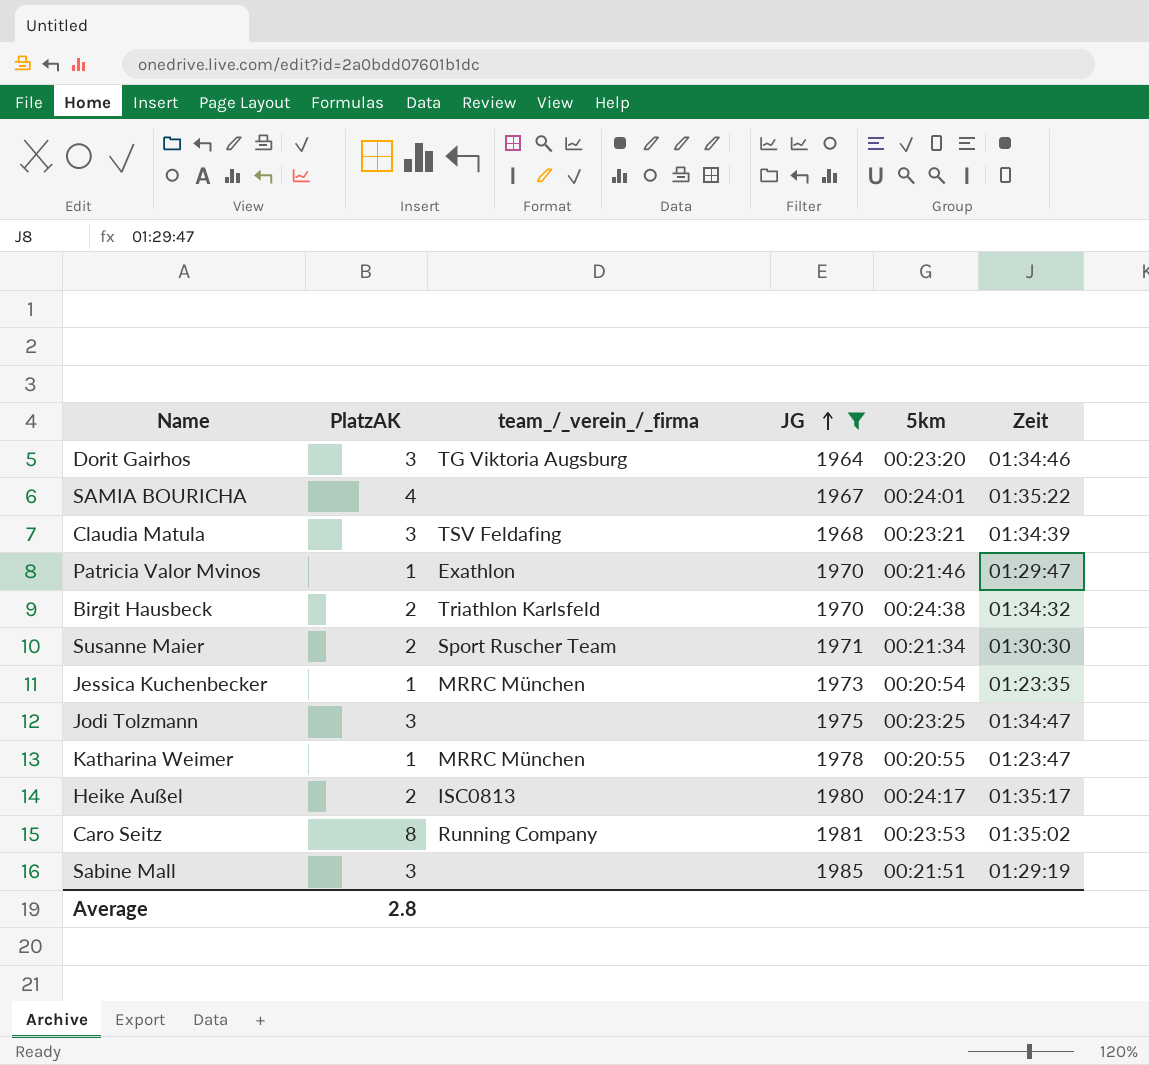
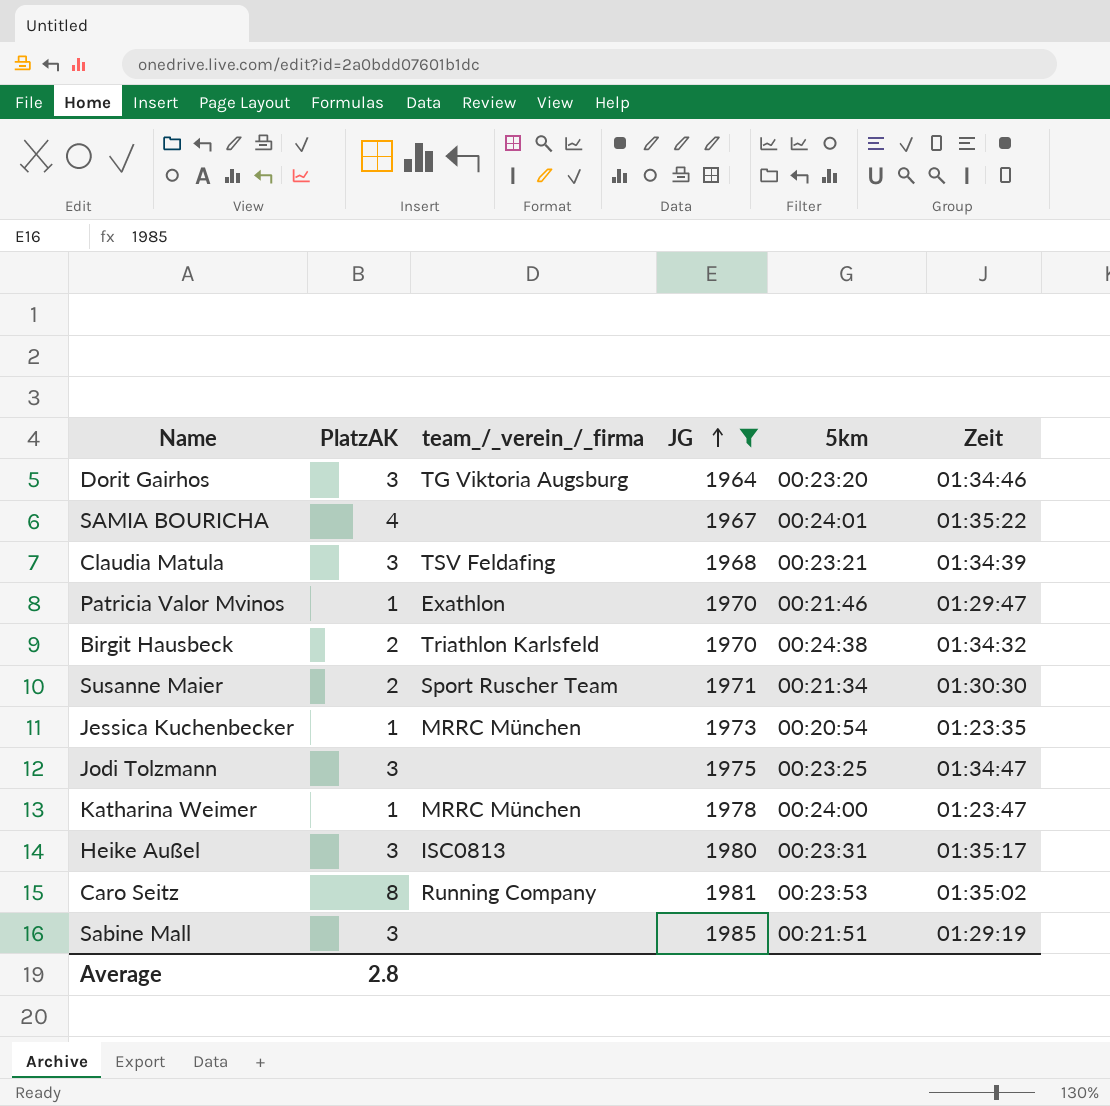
Katharina Weimer | 5km: 00:20:55 -> 00:24:00
Heike Außel | PlatzAK: 2 -> 3
Heike Außel | 5km: 00:24:17 -> 00:23:31

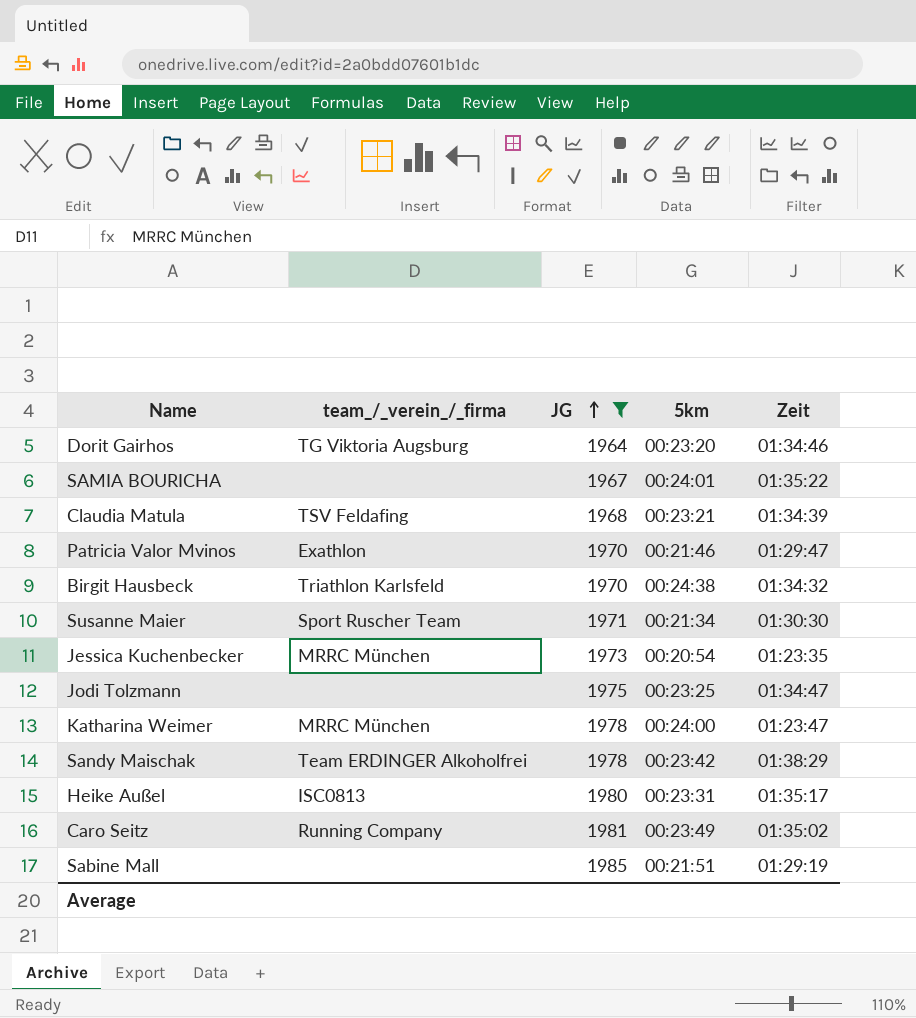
column PlatzAK | position: 2 -> none
row Sandy Maischak: none -> Team ERDINGER Alkoholfrei | 1978 | 00:23:42 | 01:38:29
Caro Seitz | 5km: 00:23:53 -> 00:23:49

